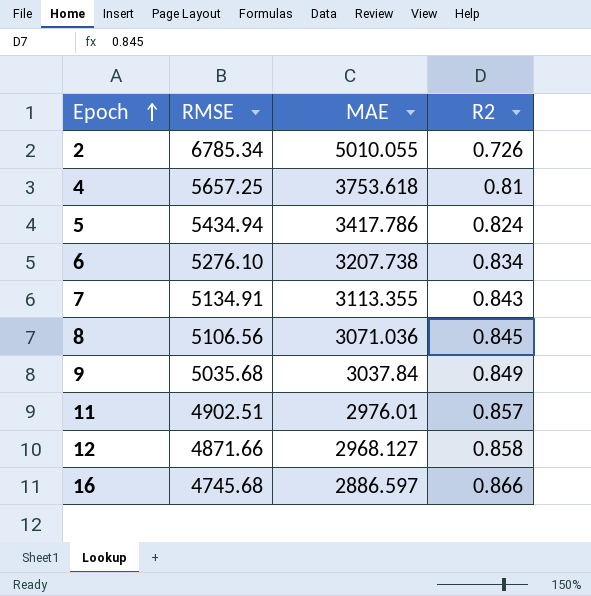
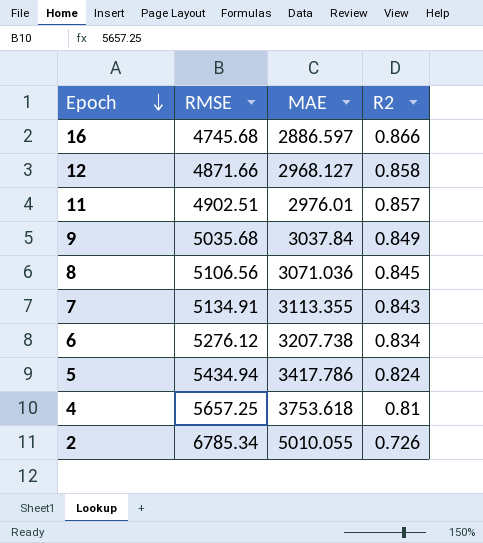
row order: Epoch ascending -> Epoch descending
6 | RMSE: 5276.10 -> 5276.12

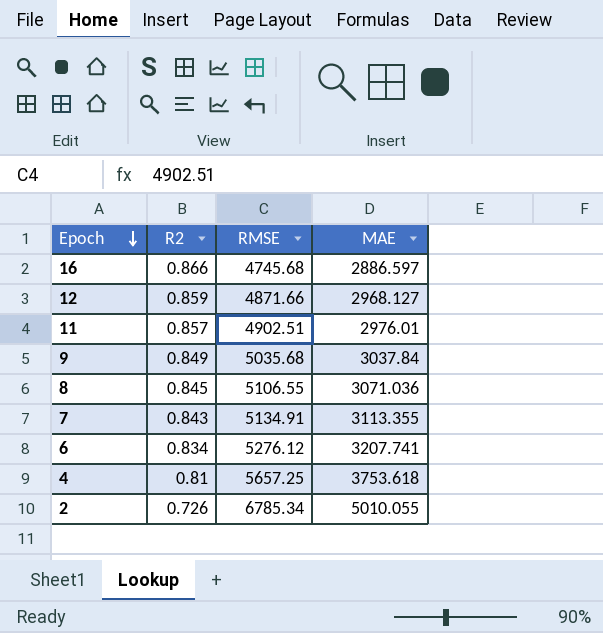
column R2 | position: 4 -> 2
row 5: 5434.94 | 3417.786 | 0.824 -> none
12 | R2: 0.858 -> 0.859
8 | RMSE: 5106.56 -> 5106.55
6 | MAE: 3207.738 -> 3207.741

